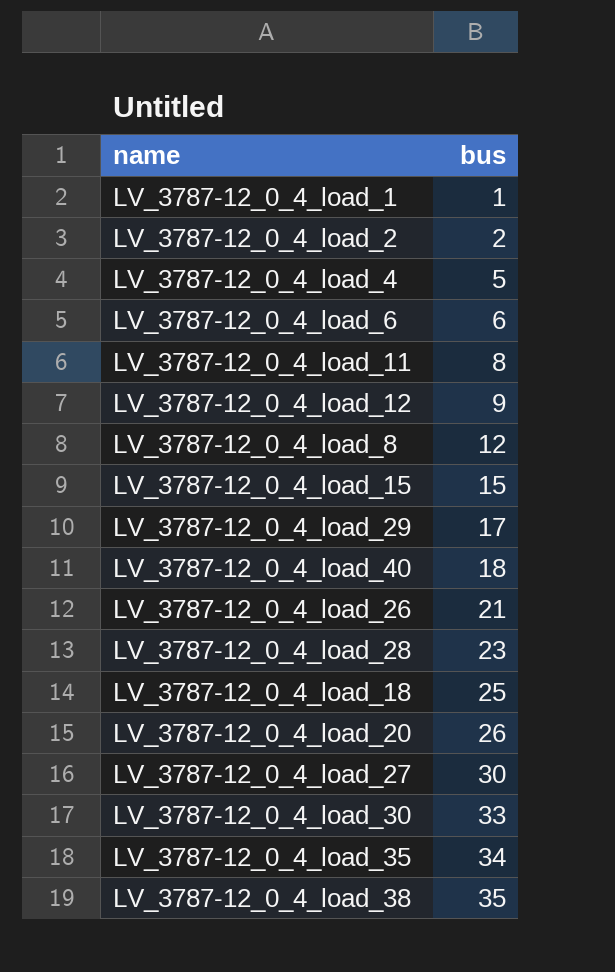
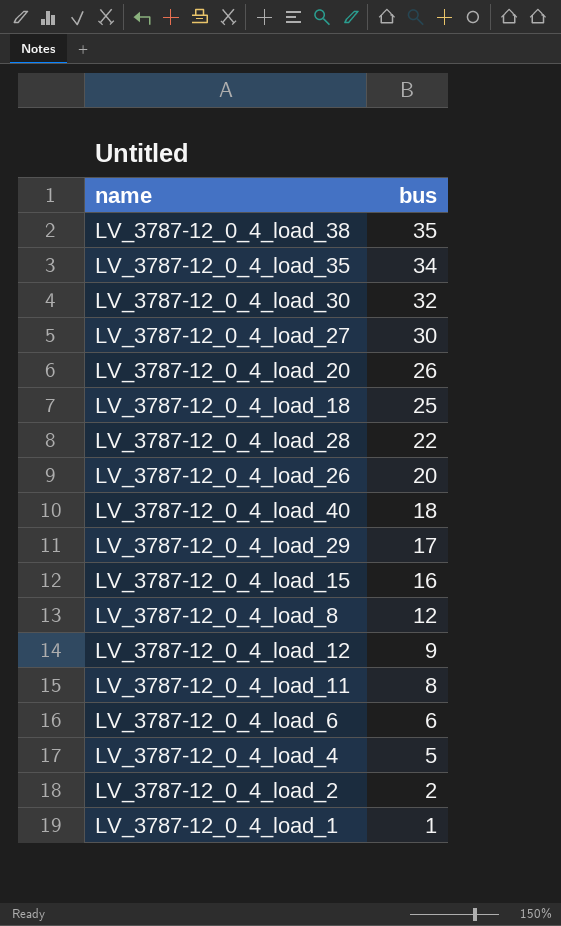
row order: bus ascending -> bus descending
LV_3787-12_0_4_load_30 | bus: 33 -> 32
LV_3787-12_0_4_load_28 | bus: 23 -> 22
LV_3787-12_0_4_load_26 | bus: 21 -> 20
LV_3787-12_0_4_load_15 | bus: 15 -> 16

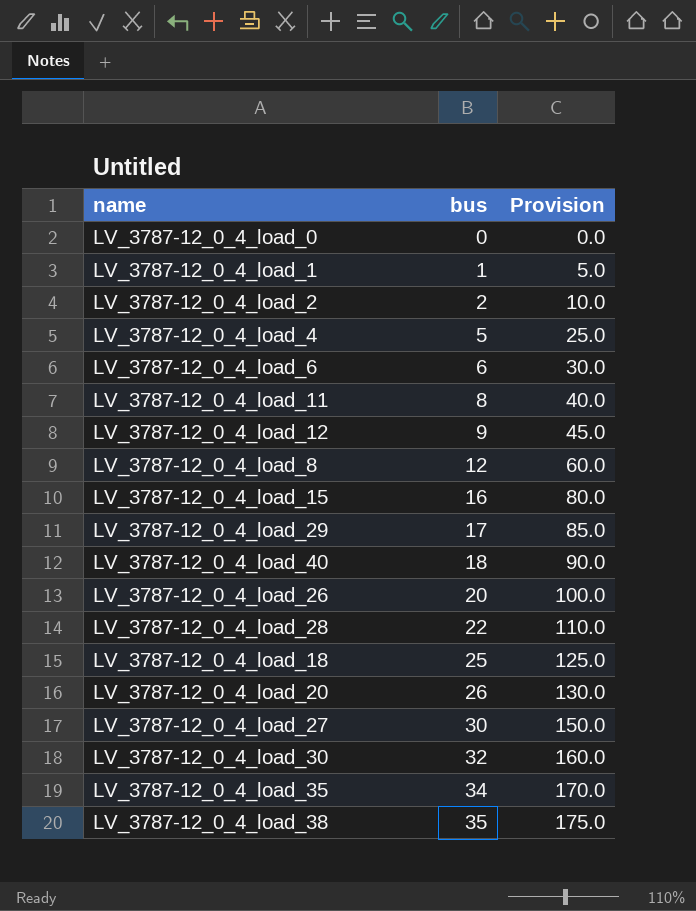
row order: bus descending -> bus ascending
column Provision | formula: none -> [bus] * 5
row LV_3787-12_0_4_load_0: none -> 0 | 0.0

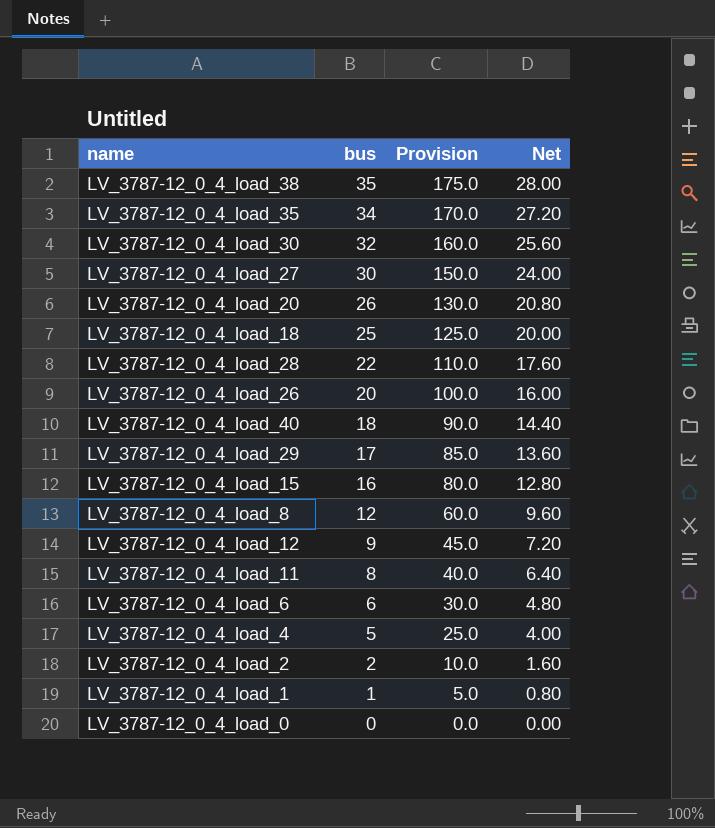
row order: bus ascending -> bus descending
column Net | formula: none -> [bus] * 0.8

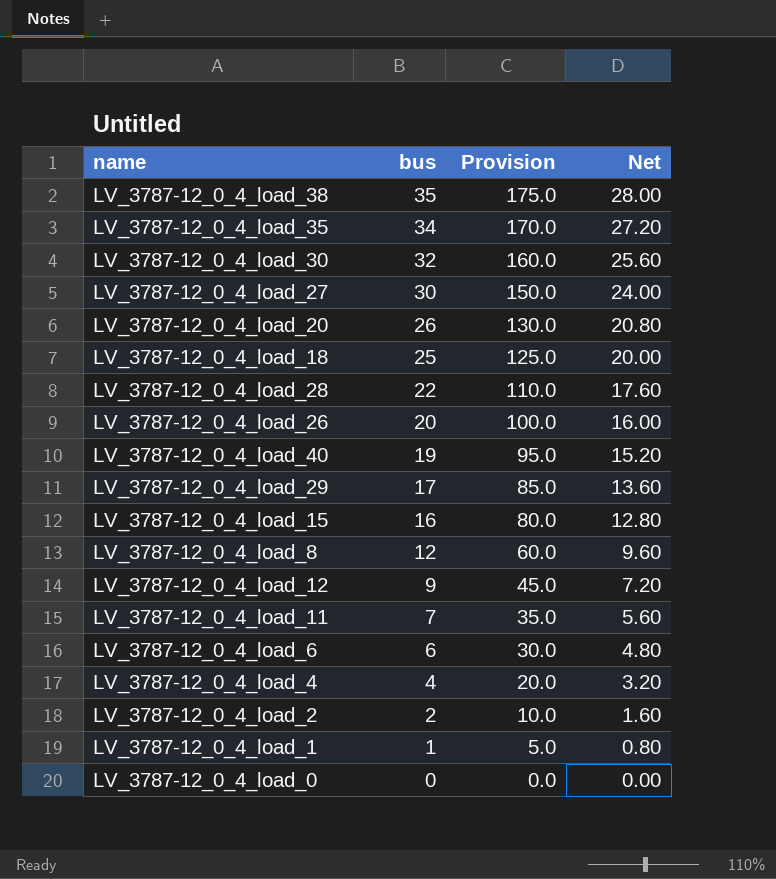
LV_3787-12_0_4_load_40 | bus: 18 -> 19
LV_3787-12_0_4_load_40 | Provision: 90.0 -> 95.0
LV_3787-12_0_4_load_40 | Net: 14.40 -> 15.20
LV_3787-12_0_4_load_11 | bus: 8 -> 7
LV_3787-12_0_4_load_11 | Provision: 40.0 -> 35.0
LV_3787-12_0_4_load_11 | Net: 6.40 -> 5.60
LV_3787-12_0_4_load_4 | bus: 5 -> 4
LV_3787-12_0_4_load_4 | Provision: 25.0 -> 20.0
LV_3787-12_0_4_load_4 | Net: 4.00 -> 3.20

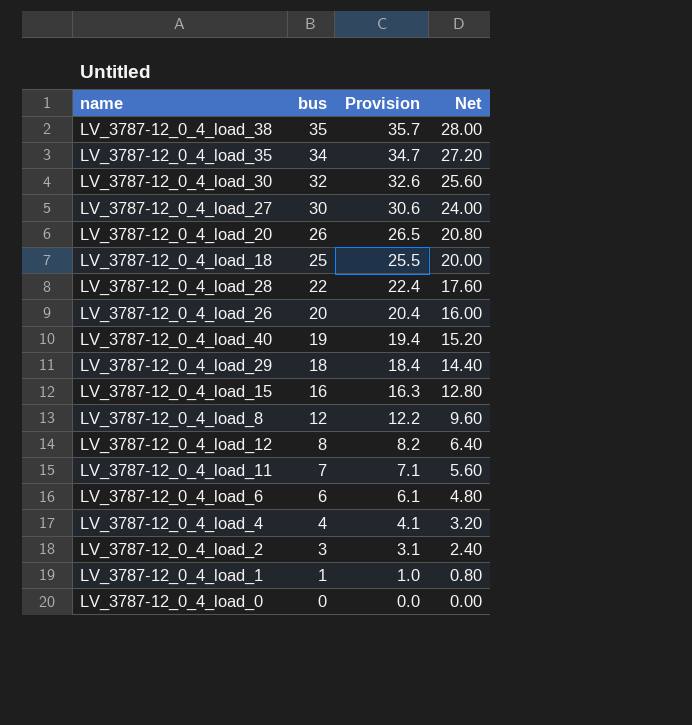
column Provision | formula: [bus] * 5 -> [bus] * 1.02
LV_3787-12_0_4_load_29 | bus: 17 -> 18
LV_3787-12_0_4_load_29 | Net: 13.60 -> 14.40
LV_3787-12_0_4_load_12 | bus: 9 -> 8
LV_3787-12_0_4_load_12 | Net: 7.20 -> 6.40
LV_3787-12_0_4_load_2 | bus: 2 -> 3
LV_3787-12_0_4_load_2 | Net: 1.60 -> 2.40

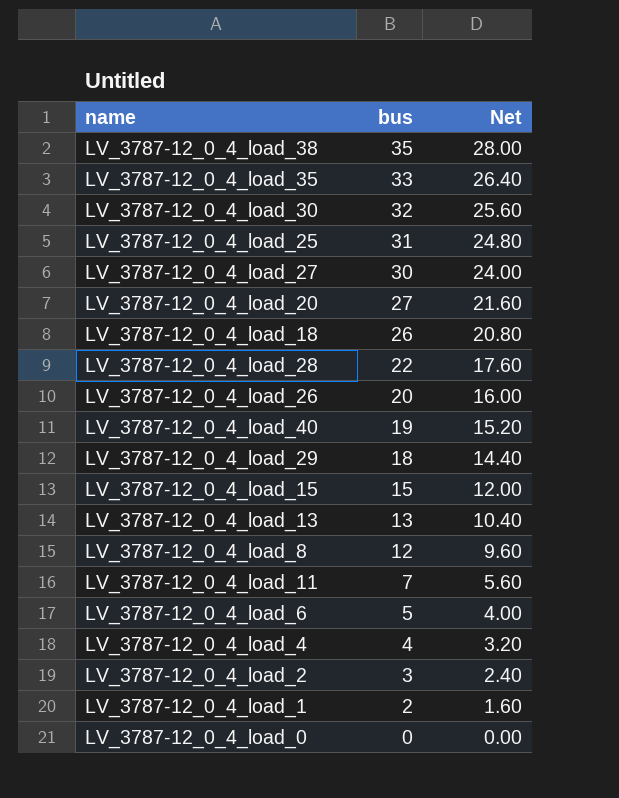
column Provision | formula: [bus] * 1.02 -> none
row LV_3787-12_0_4_load_12: 8 | 8.2 | 6.40 -> none
LV_3787-12_0_4_load_35 | bus: 34 -> 33
LV_3787-12_0_4_load_35 | Net: 27.20 -> 26.40
row LV_3787-12_0_4_load_25: none -> 31 | 24.80
LV_3787-12_0_4_load_20 | bus: 26 -> 27
LV_3787-12_0_4_load_20 | Net: 20.80 -> 21.60
LV_3787-12_0_4_load_18 | bus: 25 -> 26
LV_3787-12_0_4_load_18 | Net: 20.00 -> 20.80
LV_3787-12_0_4_load_15 | bus: 16 -> 15
LV_3787-12_0_4_load_15 | Net: 12.80 -> 12.00
row LV_3787-12_0_4_load_13: none -> 13 | 10.40
LV_3787-12_0_4_load_6 | bus: 6 -> 5
LV_3787-12_0_4_load_6 | Net: 4.80 -> 4.00
LV_3787-12_0_4_load_1 | bus: 1 -> 2
LV_3787-12_0_4_load_1 | Net: 0.80 -> 1.60

